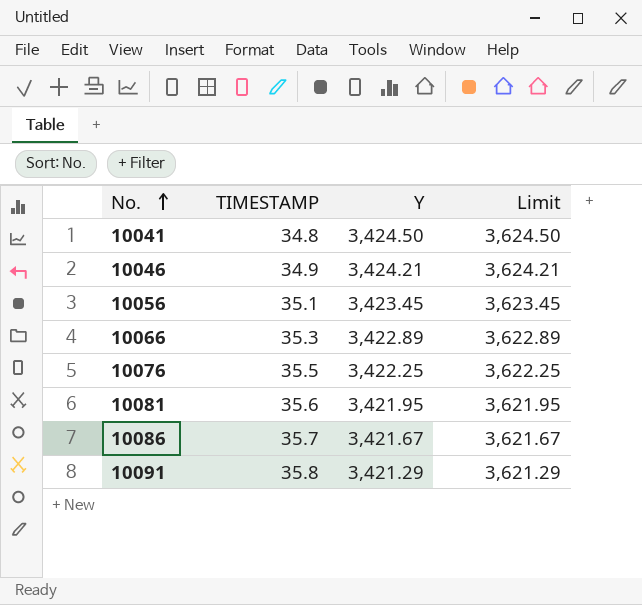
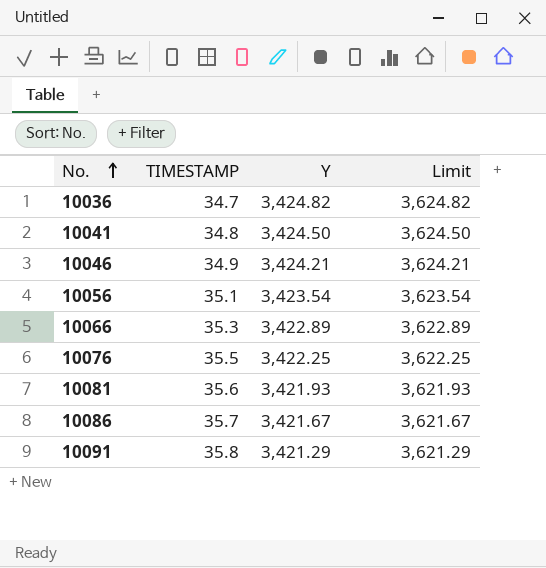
row 10036: none -> 34.7 | 3,424.82 | 3,624.82
10056 | Y: 3,423.45 -> 3,423.54
10056 | Limit: 3,623.45 -> 3,623.54
10081 | Y: 3,421.95 -> 3,421.93
10081 | Limit: 3,621.95 -> 3,621.93

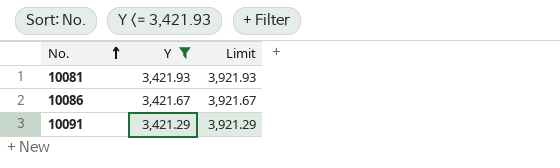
filter: none -> Y <= 3,421.93
column TIMESTAMP | position: 2 -> none
column Limit | formula: [Y] + 200 -> [Y] + 500

